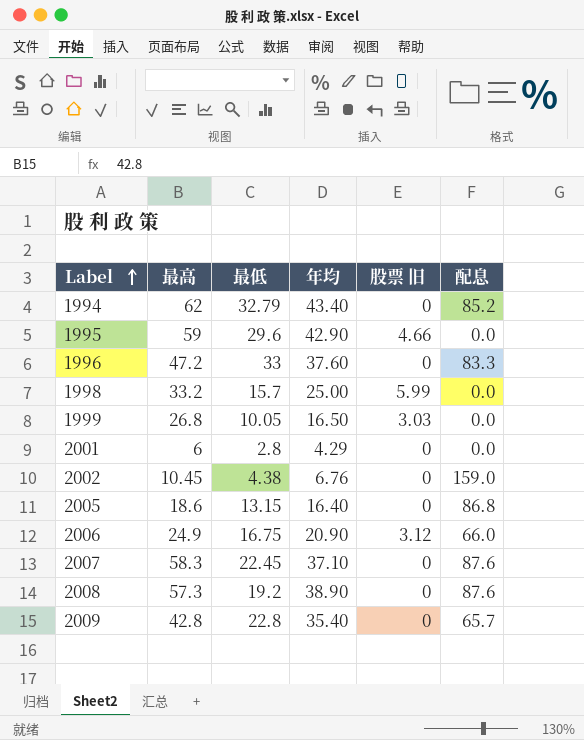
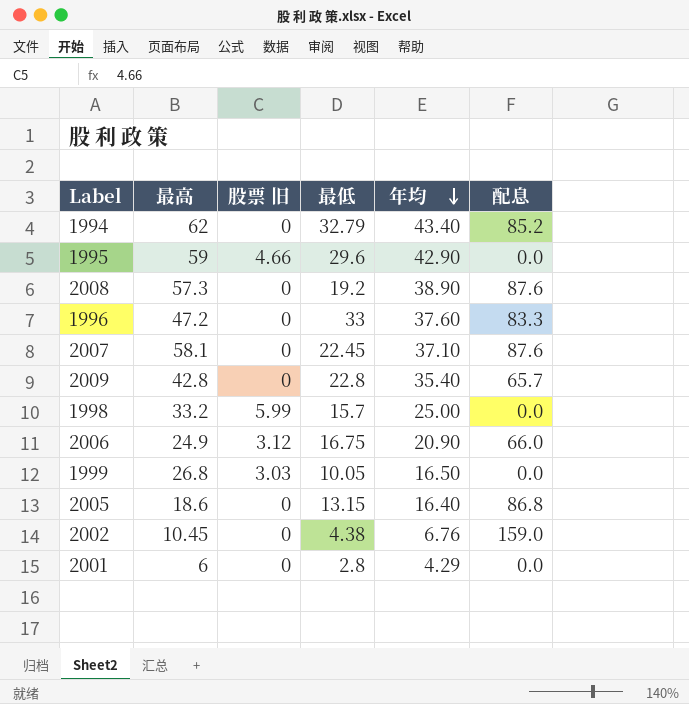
row order: Label ascending -> 年均 descending
column 股票 旧 | position: 5 -> 3
2007 | 最高: 58.3 -> 58.1

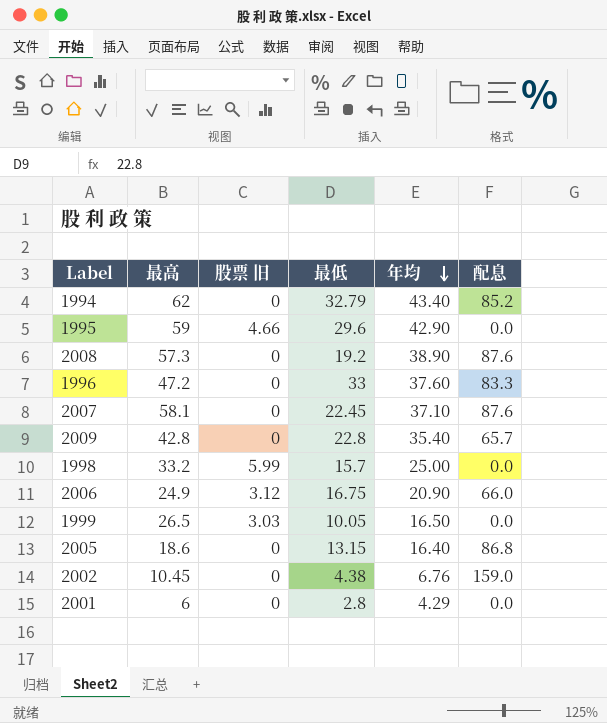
1999 | 最高: 26.8 -> 26.5

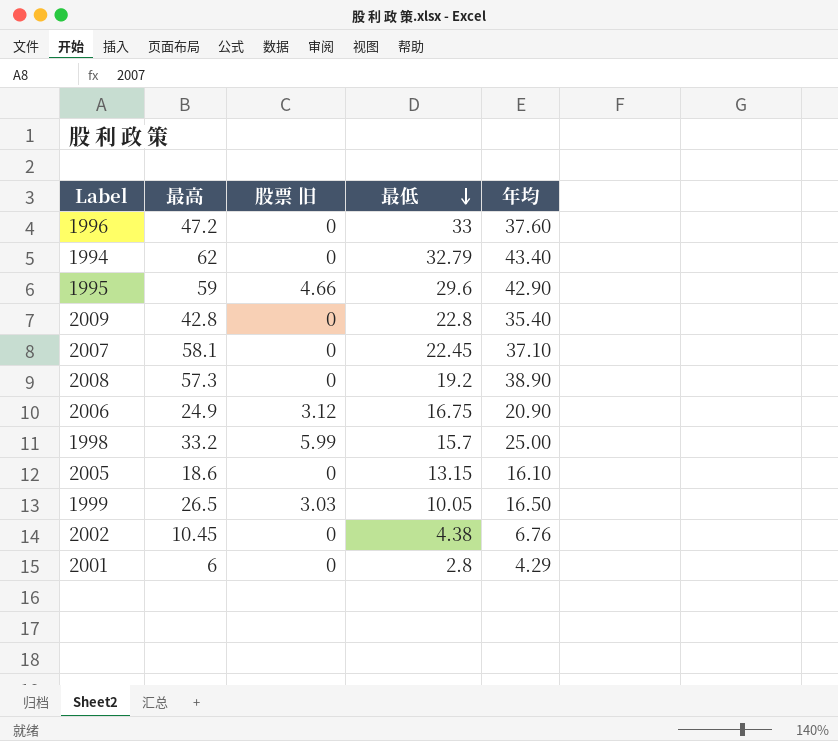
row order: 年均 descending -> 最低 descending
column 配息 | position: 6 -> none
2005 | 年均: 16.40 -> 16.10

